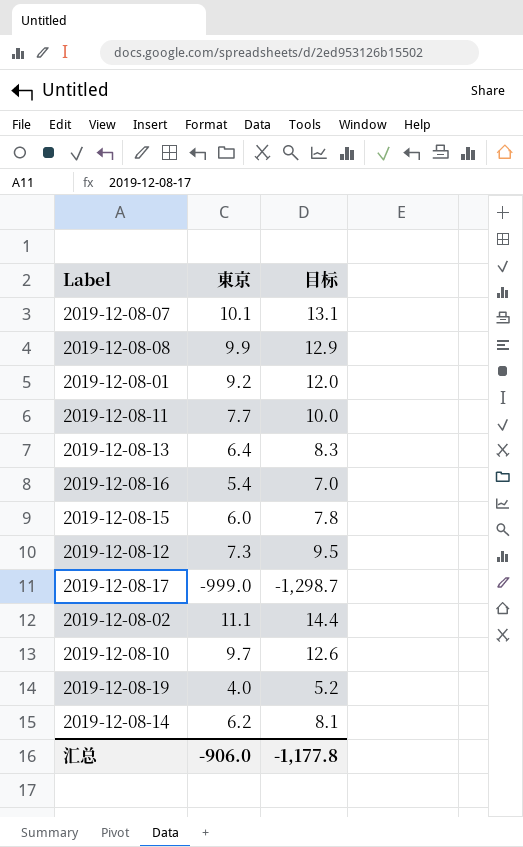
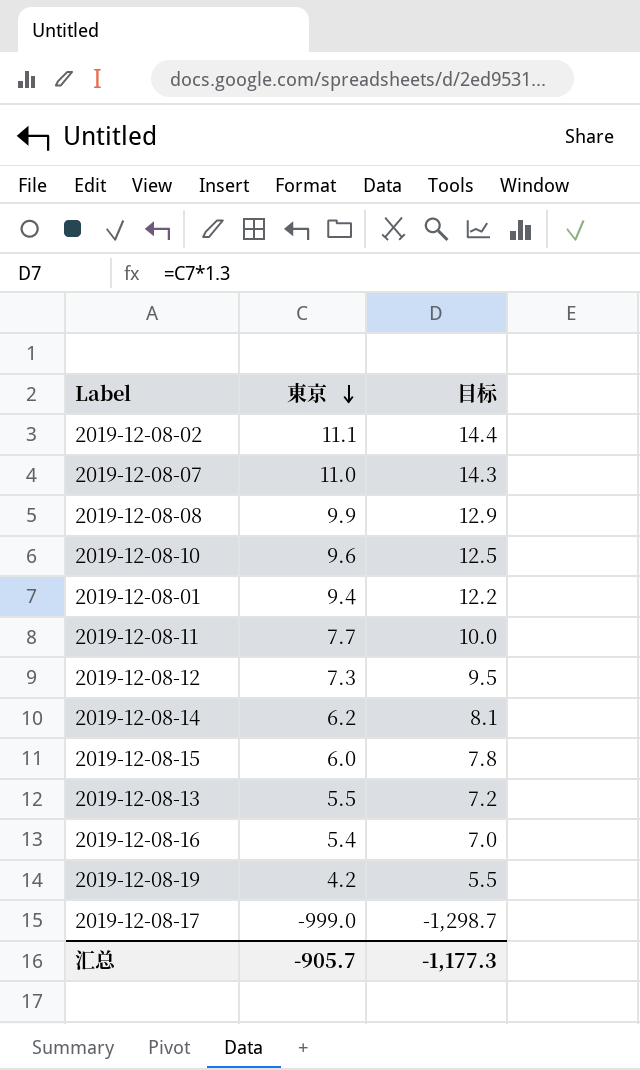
row order: none -> 東京 descending
2019-12-08-07 | 東京: 10.1 -> 11.0
2019-12-08-07 | 目标: 13.1 -> 14.3
2019-12-08-10 | 東京: 9.7 -> 9.6
2019-12-08-10 | 目标: 12.6 -> 12.5
2019-12-08-01 | 東京: 9.2 -> 9.4
2019-12-08-01 | 目标: 12.0 -> 12.2
2019-12-08-13 | 東京: 6.4 -> 5.5
2019-12-08-13 | 目标: 8.3 -> 7.2
2019-12-08-19 | 東京: 4.0 -> 4.2
2019-12-08-19 | 目标: 5.2 -> 5.5
汇总 | 東京: -906.0 -> -905.7
汇总 | 目标: -1,177.8 -> -1,177.3

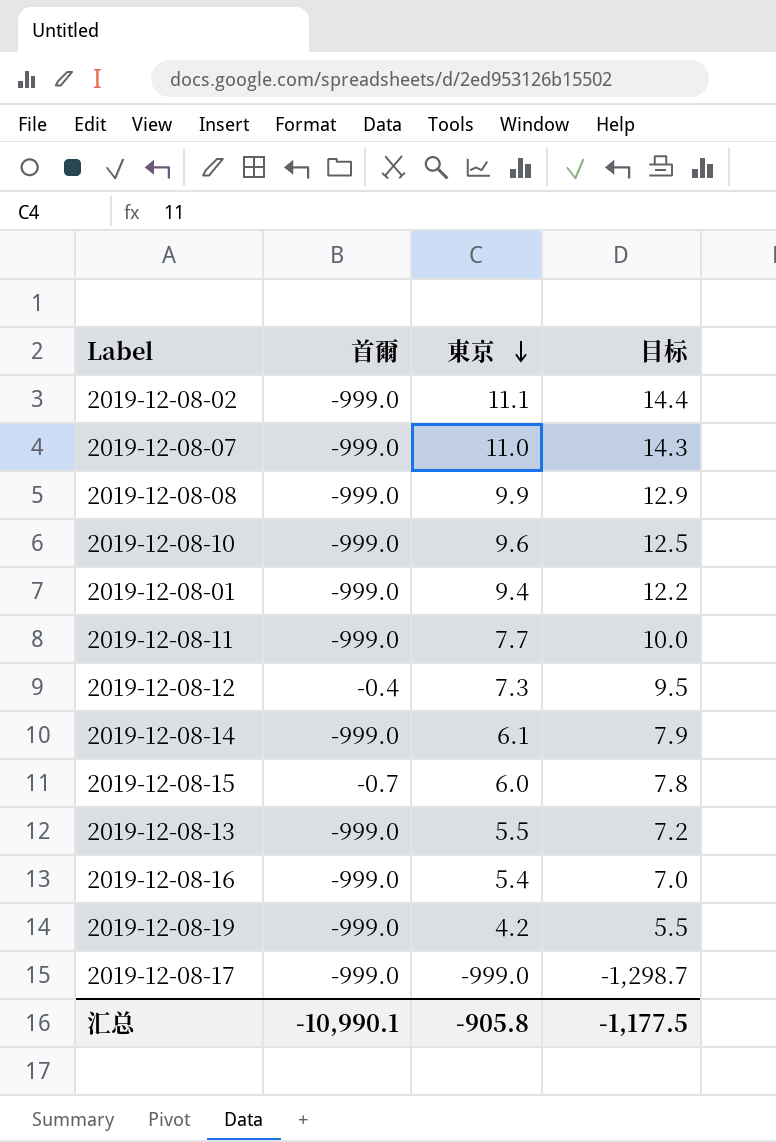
column 首爾 | position: none -> 2
2019-12-08-14 | 東京: 6.2 -> 6.1
2019-12-08-14 | 目标: 8.1 -> 7.9
汇总 | 東京: -905.7 -> -905.8
汇总 | 目标: -1,177.3 -> -1,177.5

